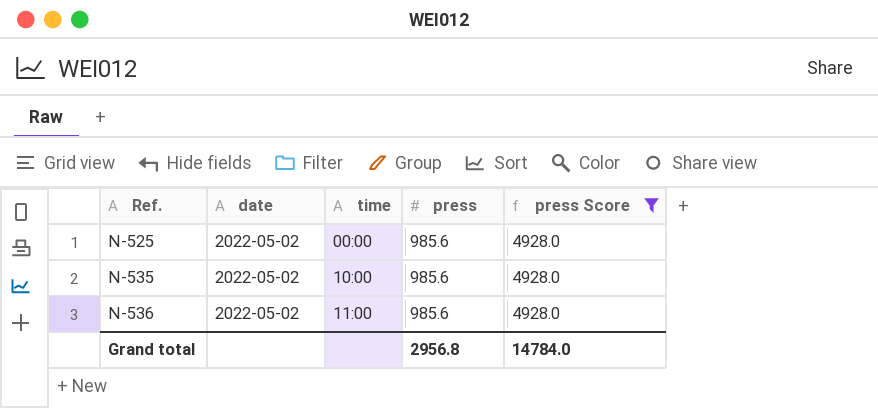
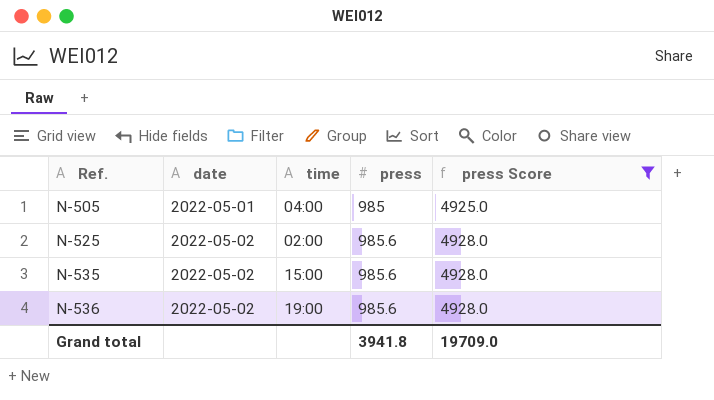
row N-505: none -> 2022-05-01 | 04:00 | 985 | 4925.0
N-525 | time: 00:00 -> 02:00
N-535 | time: 10:00 -> 15:00
N-536 | time: 11:00 -> 19:00
Grand total | press: 2956.8 -> 3941.8
Grand total | press Score: 14784.0 -> 19709.0

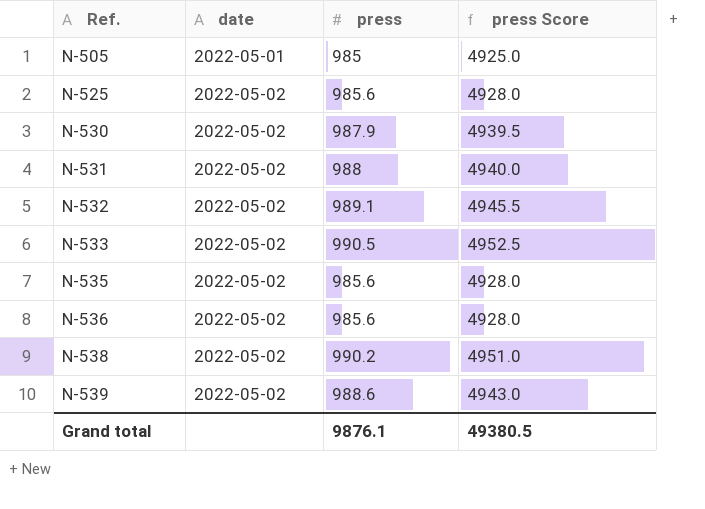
filter: press Score <= 4928.0 -> none
column time | position: 3 -> none
Grand total | press: 3941.8 -> 9876.1
Grand total | press Score: 19709.0 -> 49380.5

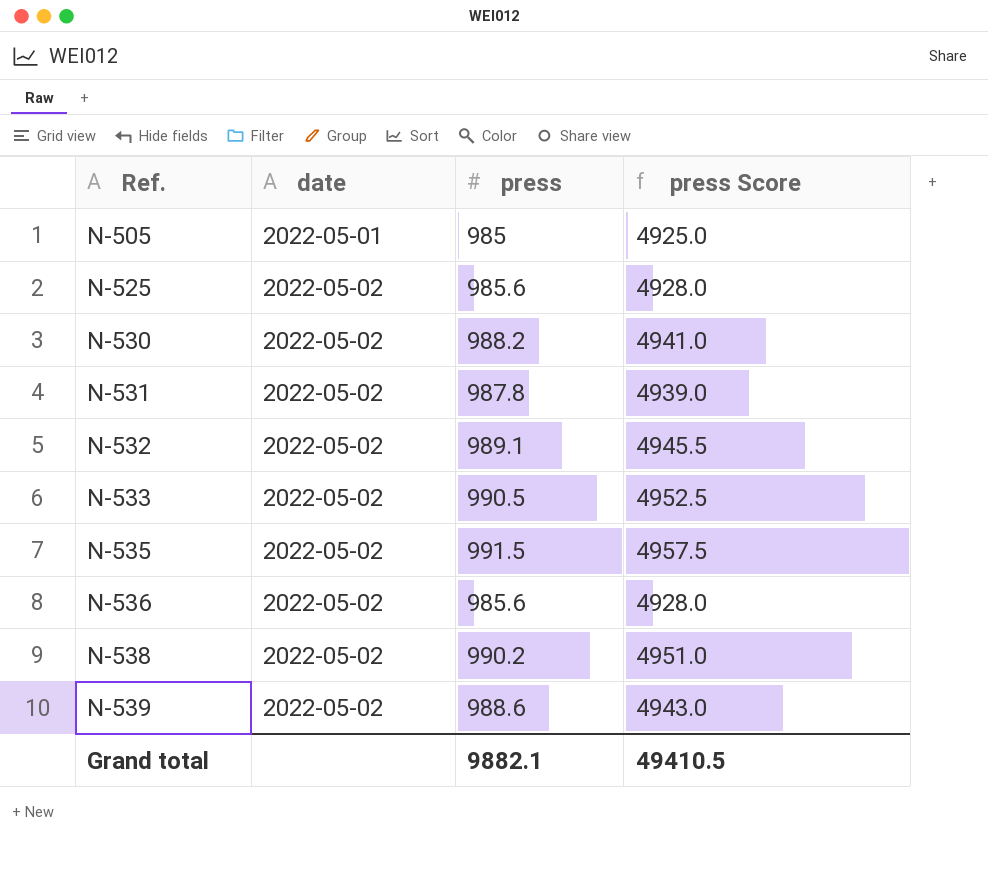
N-530 | press: 987.9 -> 988.2
N-530 | press Score: 4939.5 -> 4941.0
N-531 | press: 988 -> 987.8
N-531 | press Score: 4940.0 -> 4939.0
N-535 | press: 985.6 -> 991.5
N-535 | press Score: 4928.0 -> 4957.5
Grand total | press: 9876.1 -> 9882.1
Grand total | press Score: 49380.5 -> 49410.5

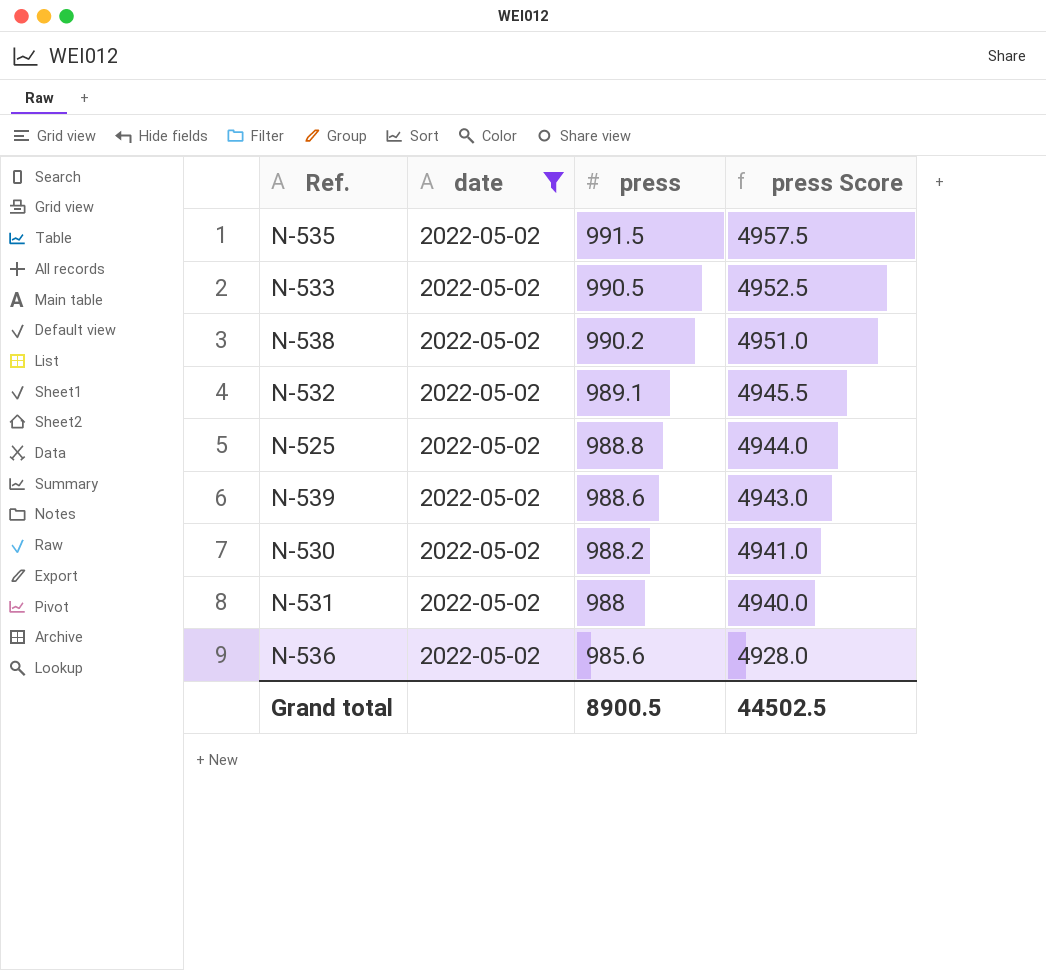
filter: none -> date = 2022-05-02
row order: Ref. ascending -> press descending
N-525 | press: 985.6 -> 988.8
N-525 | press Score: 4928.0 -> 4944.0
N-531 | press: 987.8 -> 988
N-531 | press Score: 4939.0 -> 4940.0
Grand total | press: 9882.1 -> 8900.5
Grand total | press Score: 49410.5 -> 44502.5

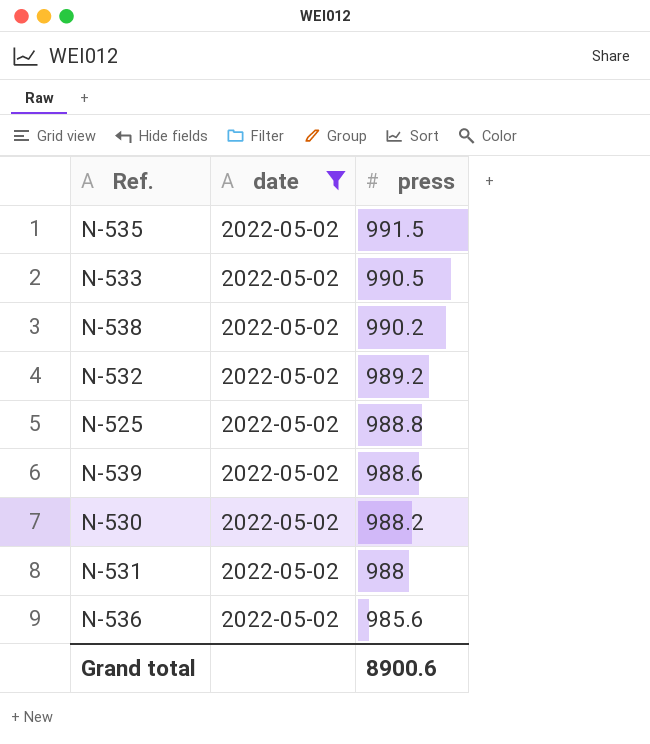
column press Score | formula: [press] * 5 -> none
N-532 | press: 989.1 -> 989.2
Grand total | press: 8900.5 -> 8900.6

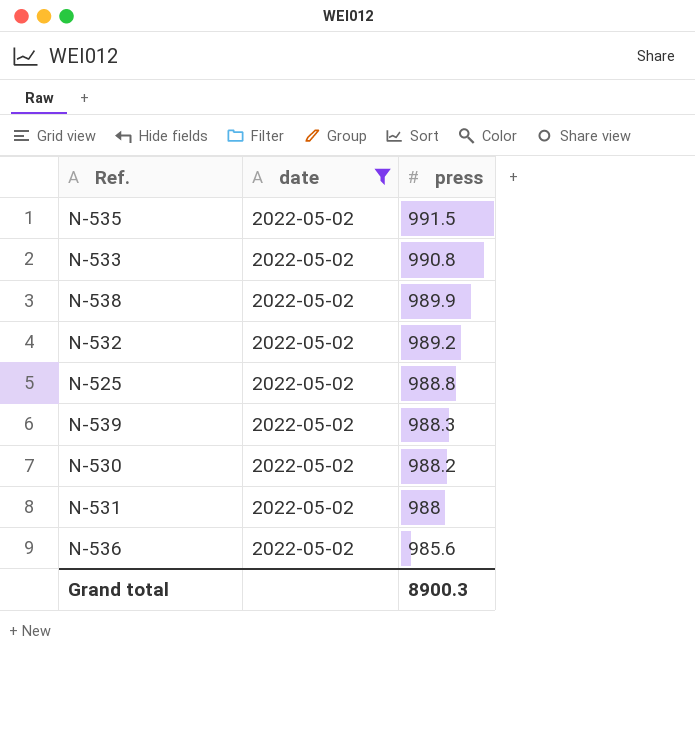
N-533 | press: 990.5 -> 990.8
N-538 | press: 990.2 -> 989.9
N-539 | press: 988.6 -> 988.3
Grand total | press: 8900.6 -> 8900.3

